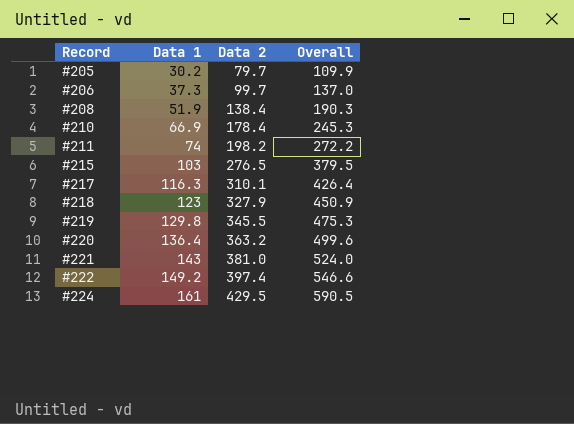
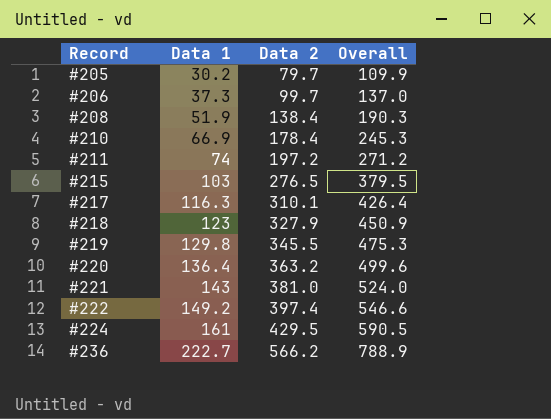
#211 | Data 2: 198.2 -> 197.2
#211 | Overall: 272.2 -> 271.2
row #236: none -> 222.7 | 566.2 | 788.9

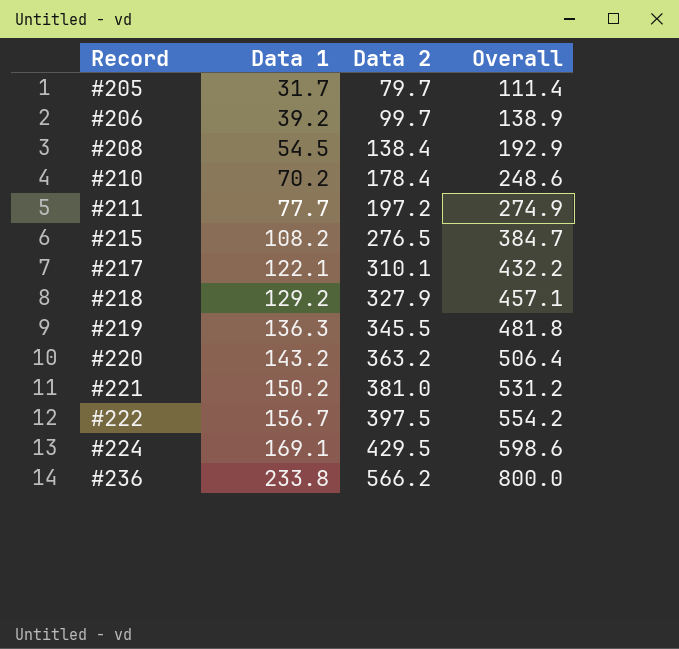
#205 | Data 1: 30.2 -> 31.7
#205 | Overall: 109.9 -> 111.4
#206 | Data 1: 37.3 -> 39.2
#206 | Overall: 137.0 -> 138.9
#208 | Data 1: 51.9 -> 54.5
#208 | Overall: 190.3 -> 192.9
#210 | Data 1: 66.9 -> 70.2
#210 | Overall: 245.3 -> 248.6
#211 | Data 1: 74 -> 77.7
#211 | Overall: 271.2 -> 274.9
#215 | Data 1: 103 -> 108.2
#215 | Overall: 379.5 -> 384.7
#217 | Data 1: 116.3 -> 122.1
#217 | Overall: 426.4 -> 432.2
#218 | Data 1: 123 -> 129.2
#218 | Overall: 450.9 -> 457.1
#219 | Data 1: 129.8 -> 136.3
#219 | Overall: 475.3 -> 481.8
#220 | Data 1: 136.4 -> 143.2
#220 | Overall: 499.6 -> 506.4
#221 | Data 1: 143 -> 150.2
#221 | Overall: 524.0 -> 531.2
#222 | Data 1: 149.2 -> 156.7
#222 | Data 2: 397.4 -> 397.5
#222 | Overall: 546.6 -> 554.2
#224 | Data 1: 161 -> 169.1
#224 | Overall: 590.5 -> 598.6
#236 | Data 1: 222.7 -> 233.8
#236 | Overall: 788.9 -> 800.0

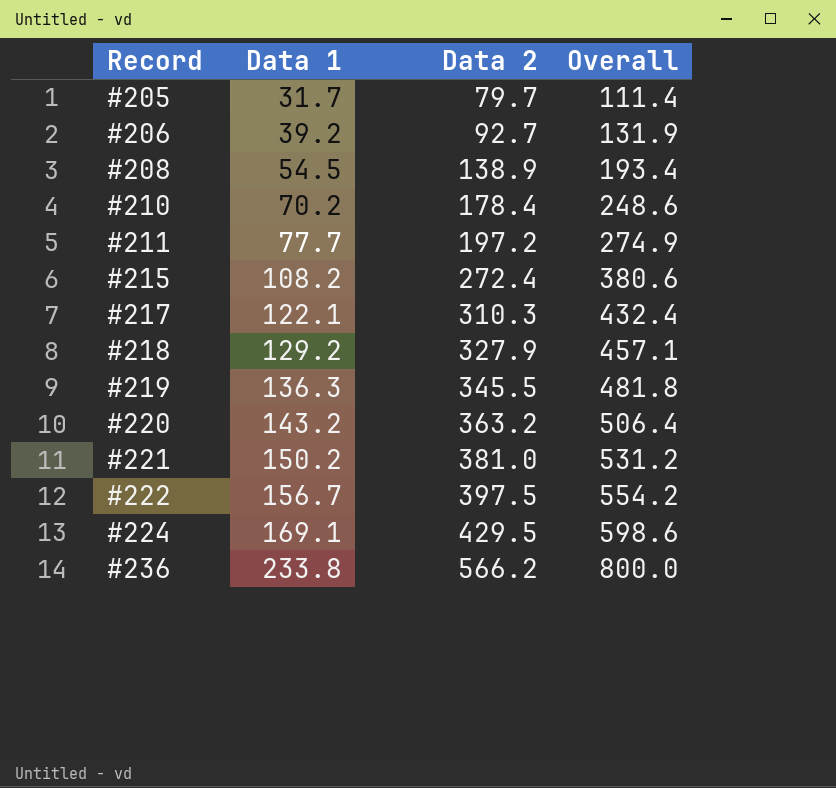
#206 | Data 2: 99.7 -> 92.7
#206 | Overall: 138.9 -> 131.9
#208 | Data 2: 138.4 -> 138.9
#208 | Overall: 192.9 -> 193.4
#215 | Data 2: 276.5 -> 272.4
#215 | Overall: 384.7 -> 380.6
#217 | Data 2: 310.1 -> 310.3
#217 | Overall: 432.2 -> 432.4

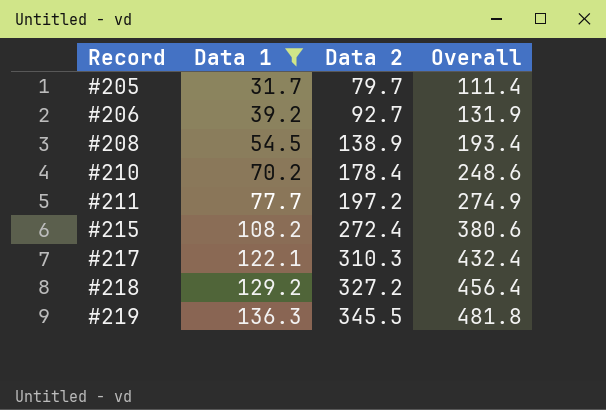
filter: none -> Data 1 <= 136.3
#218 | Data 2: 327.9 -> 327.2
#218 | Overall: 457.1 -> 456.4

